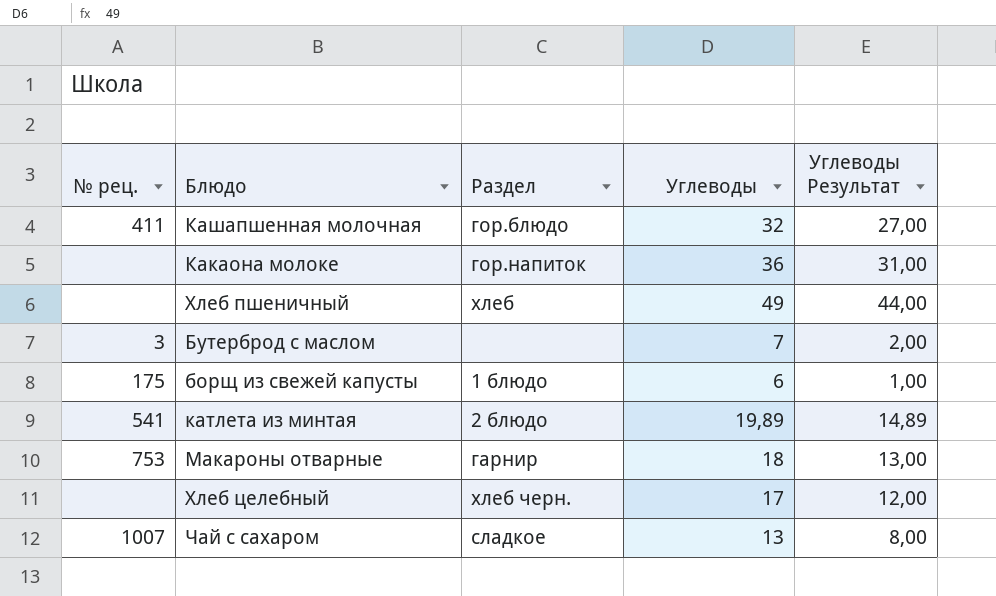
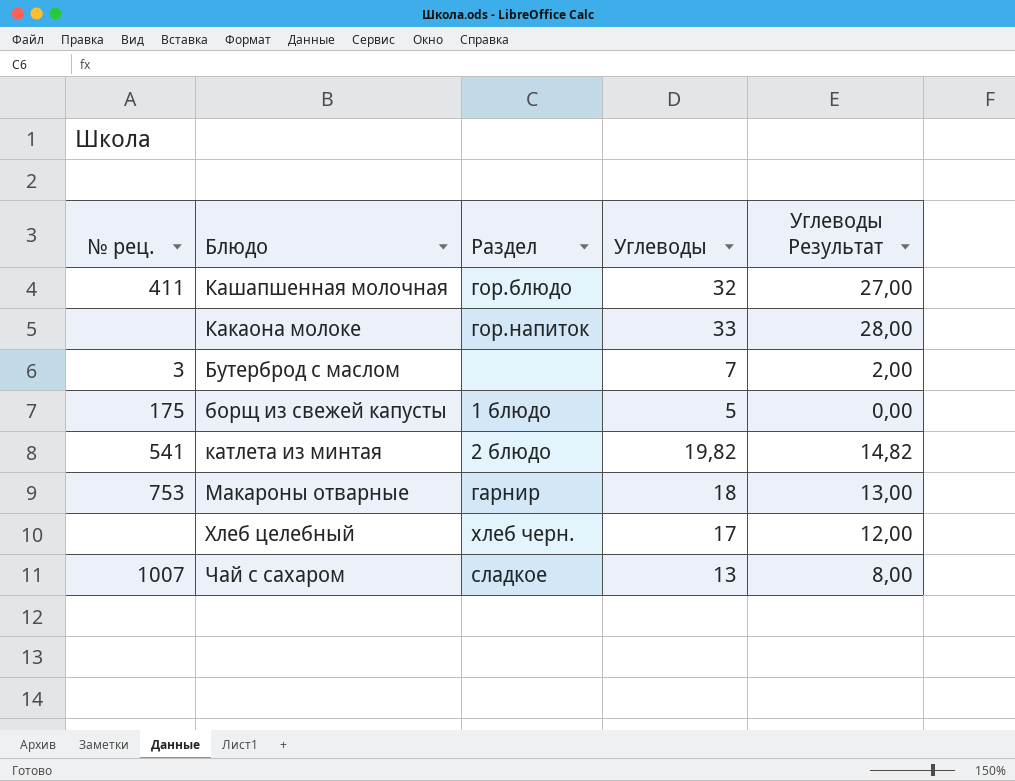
row Хлеб пшеничный: none | хлеб | 49 | 44,00 -> none
Какаона молоке | Углеводы: 36 -> 33
Какаона молоке | Углеводы Результат: 31,00 -> 28,00
борщ из свежей капусты | Углеводы: 6 -> 5
борщ из свежей капусты | Углеводы Результат: 1,00 -> 0,00
катлета из минтая | Углеводы: 19,89 -> 19,82
катлета из минтая | Углеводы Результат: 14,89 -> 14,82

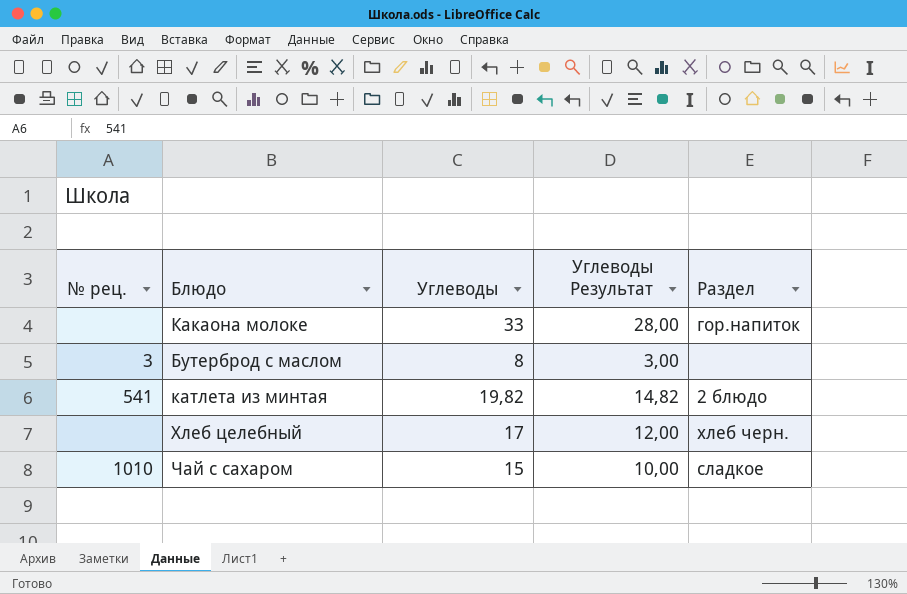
column Раздел | position: 3 -> 5
row Кашапшенная молочная: 411 | гор.блюдо | 32 | 27,00 -> none
row борщ из свежей капусты: 175 | 1 блюдо | 5 | 0,00 -> none
row Макароны отварные: 753 | гарнир | 18 | 13,00 -> none
Бутерброд с маслом | Углеводы: 7 -> 8
Бутерброд с маслом | Углеводы Результат: 2,00 -> 3,00
Чай с сахаром | № рец.: 1007 -> 1010
Чай с сахаром | Углеводы: 13 -> 15
Чай с сахаром | Углеводы Результат: 8,00 -> 10,00

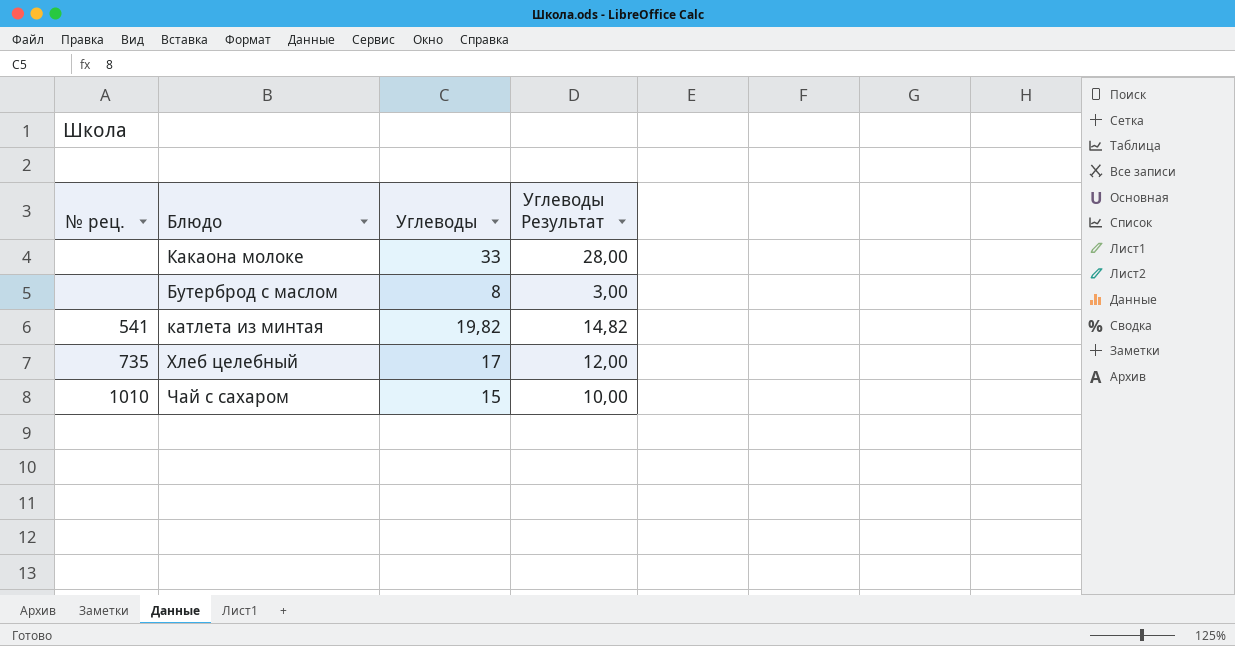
column Раздел | position: 5 -> none
Бутерброд с маслом | № рец.: 3 -> none
Хлеб целебный | № рец.: none -> 735

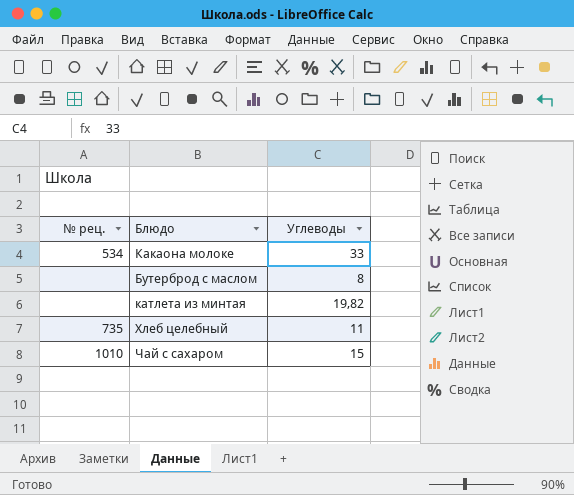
column Углеводы Результат | formula: [Углеводы] - 5 -> none
Какаона молоке | № рец.: none -> 534
катлета из минтая | № рец.: 541 -> none
Хлеб целебный | Углеводы: 17 -> 11

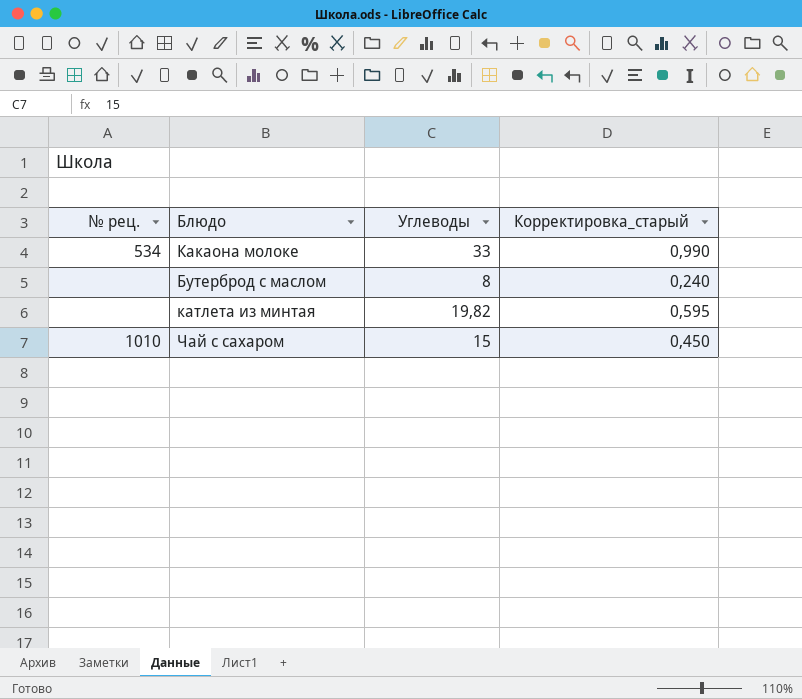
column Корректировка_старый | formula: none -> [Углеводы] * 0,03
row Хлеб целебный: 735 | 11 -> none

